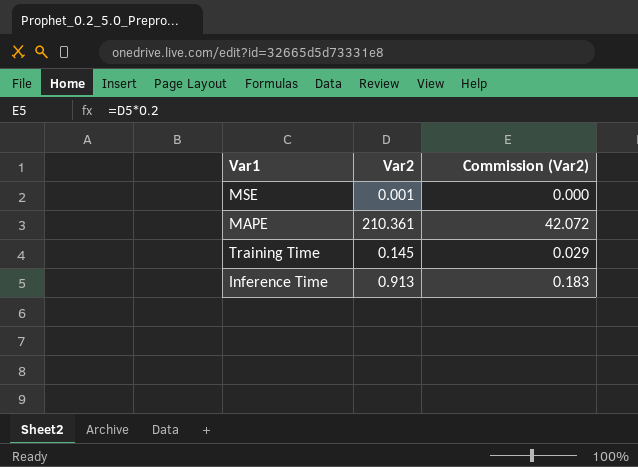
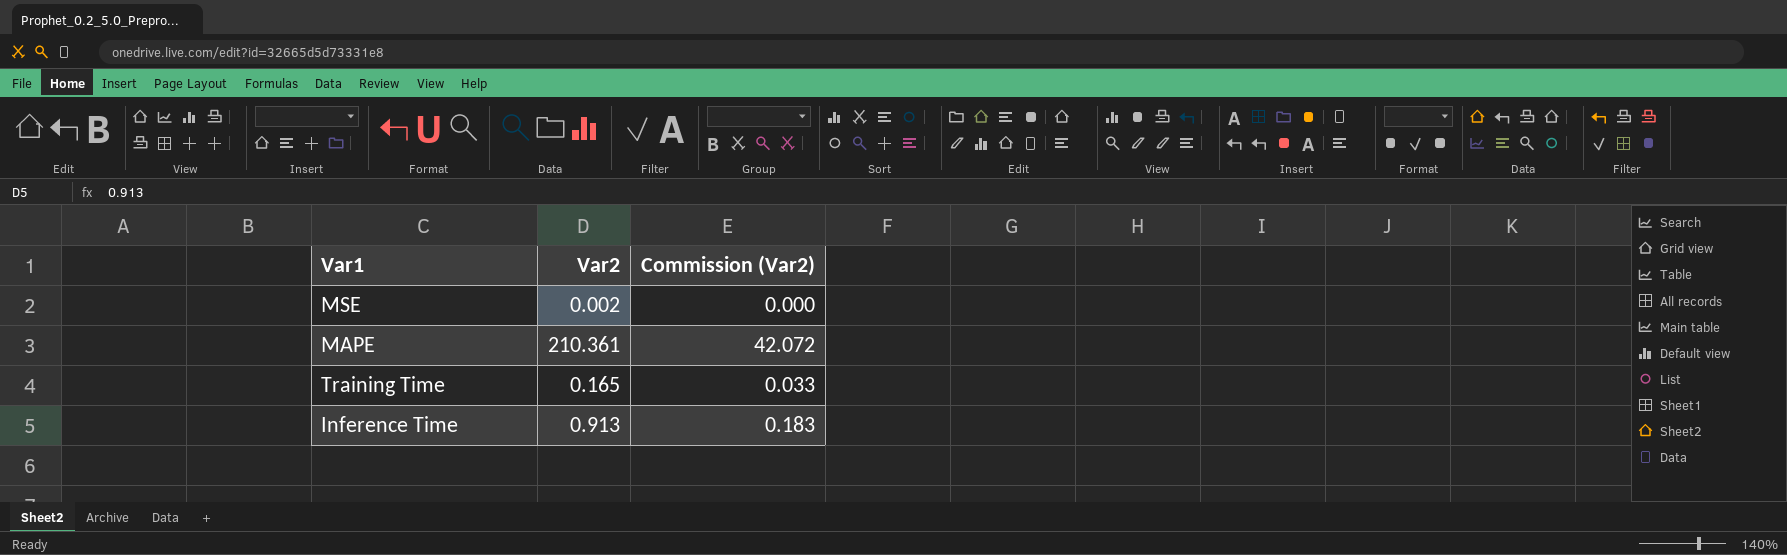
MSE | Var2: 0.001 -> 0.002
Training Time | Var2: 0.145 -> 0.165
Training Time | Commission (Var2): 0.029 -> 0.033

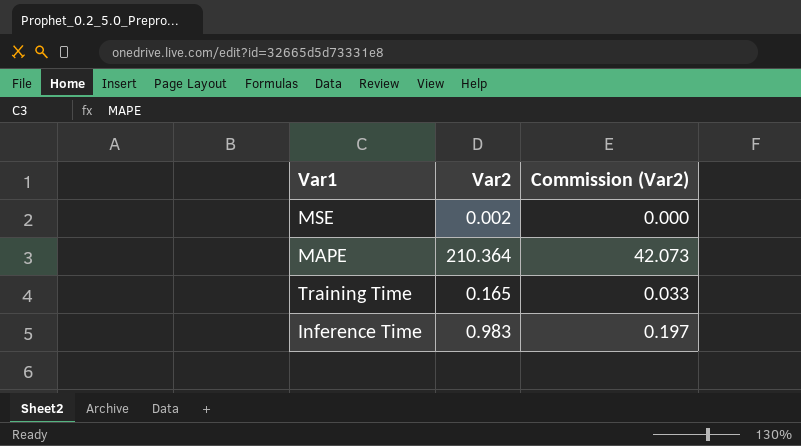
MAPE | Var2: 210.361 -> 210.364
MAPE | Commission (Var2): 42.072 -> 42.073
Inference Time | Var2: 0.913 -> 0.983
Inference Time | Commission (Var2): 0.183 -> 0.197

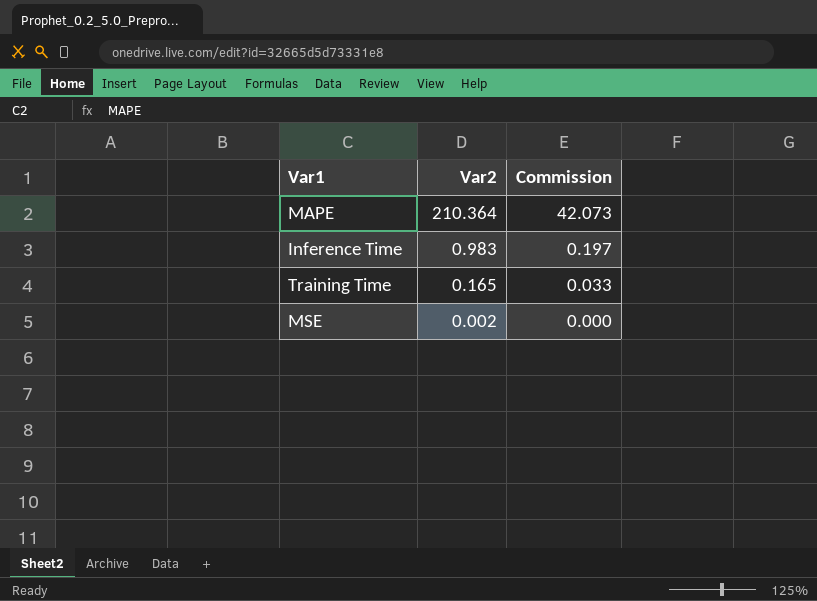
row order: none -> Var2 descending
column name: Commission (Var2) -> Commission

